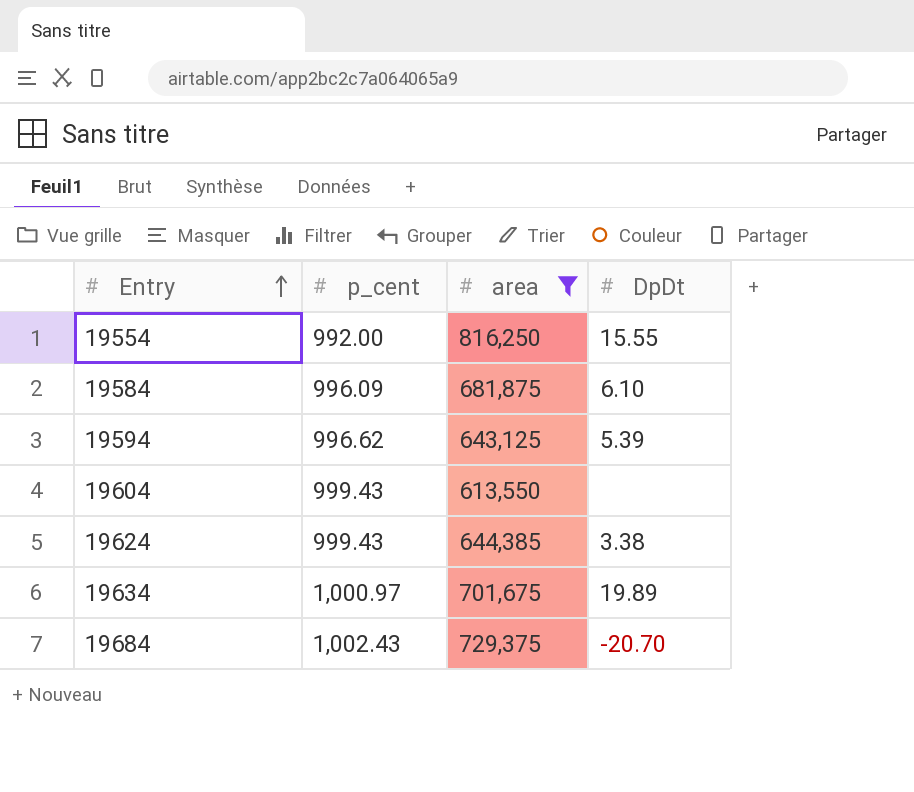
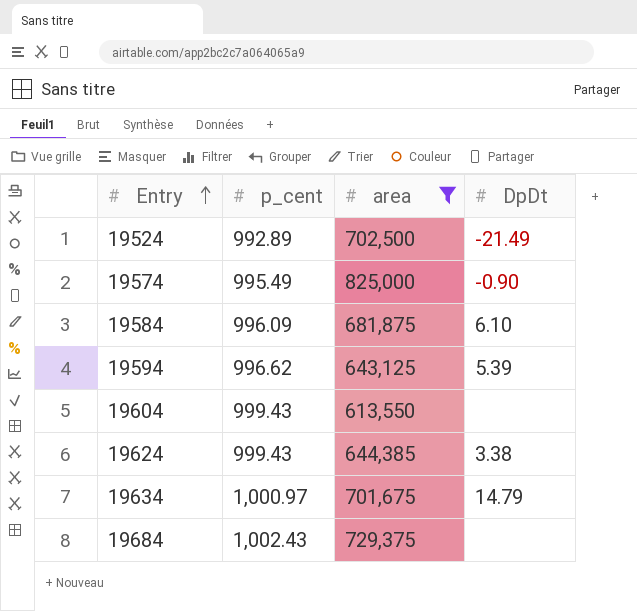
row 19554: 992.00 | 816,250 | 15.55 -> none
row 19524: none -> 992.89 | 702,500 | -21.49
row 19574: none -> 995.49 | 825,000 | -0.90
19634 | DpDt: 19.89 -> 14.79
19684 | DpDt: -20.70 -> none

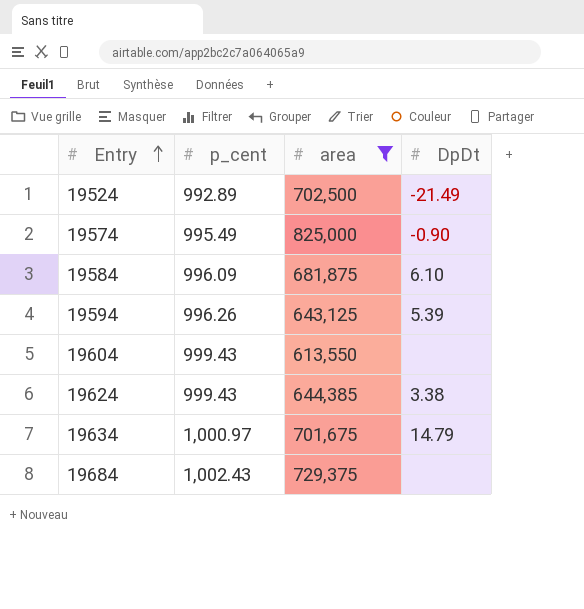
19594 | p_cent: 996.62 -> 996.26

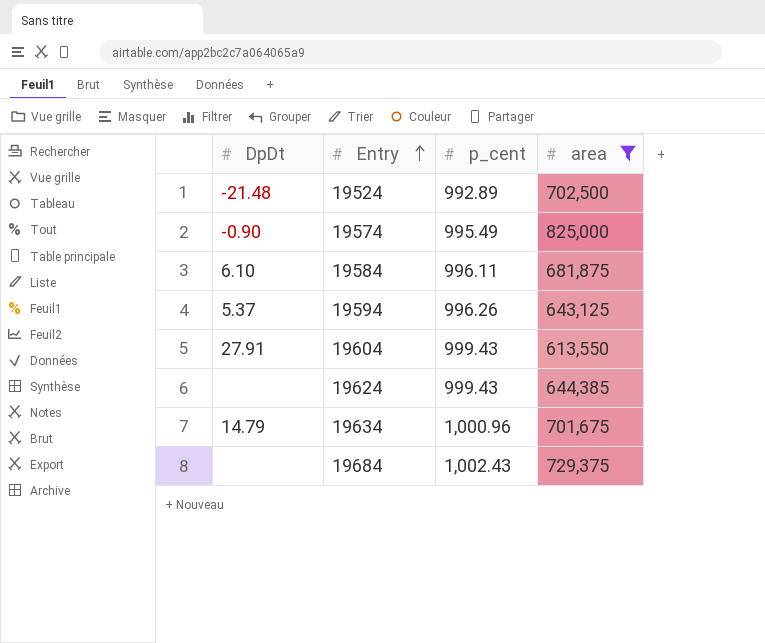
column DpDt | position: 4 -> 1
19524 | DpDt: -21.49 -> -21.48
19584 | p_cent: 996.09 -> 996.11
19594 | DpDt: 5.39 -> 5.37
19604 | DpDt: none -> 27.91
19624 | DpDt: 3.38 -> none
19634 | p_cent: 1,000.97 -> 1,000.96

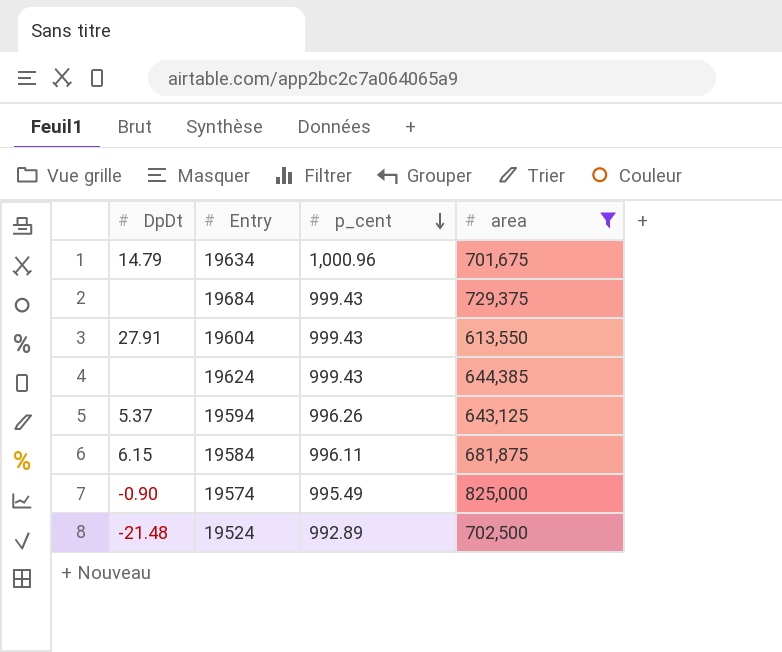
row order: Entry ascending -> p_cent descending
19684 | p_cent: 1,002.43 -> 999.43
19584 | DpDt: 6.10 -> 6.15

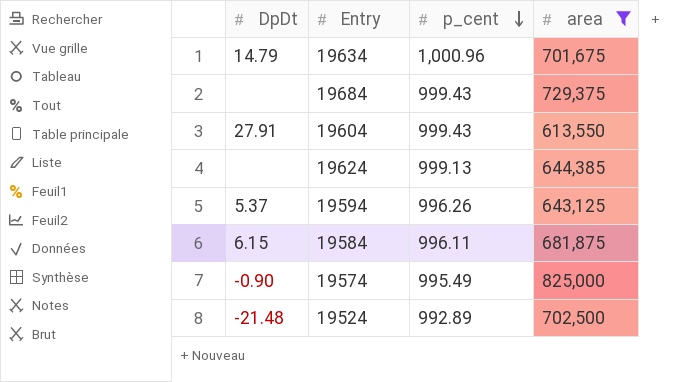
19624 | p_cent: 999.43 -> 999.13

